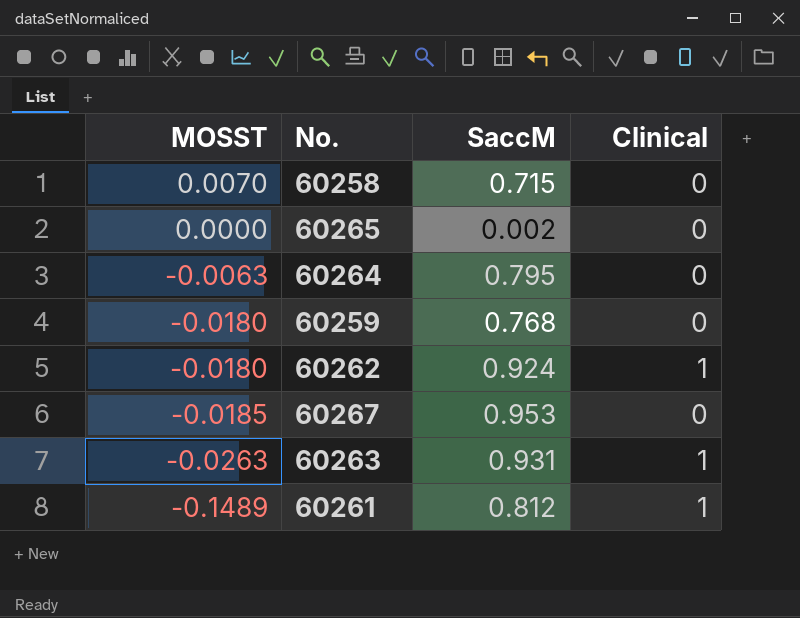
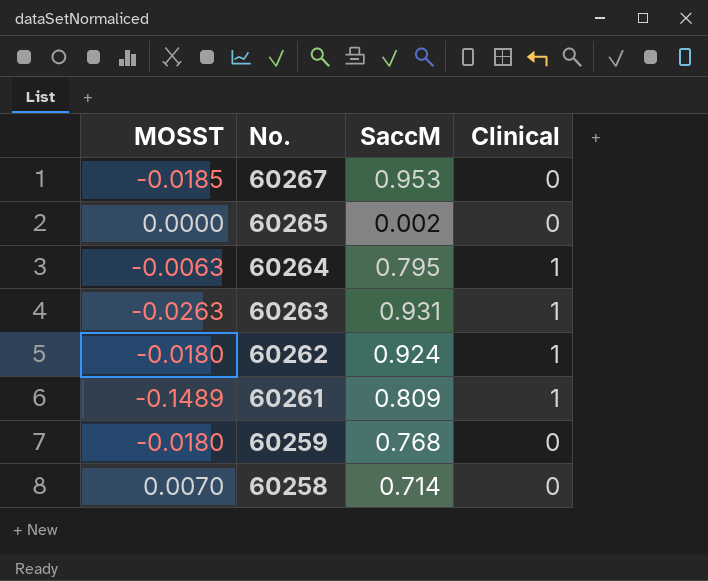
row order: MOSST descending -> No. descending
60264 | Clinical: 0 -> 1
60261 | SaccM: 0.812 -> 0.809
60258 | SaccM: 0.715 -> 0.714

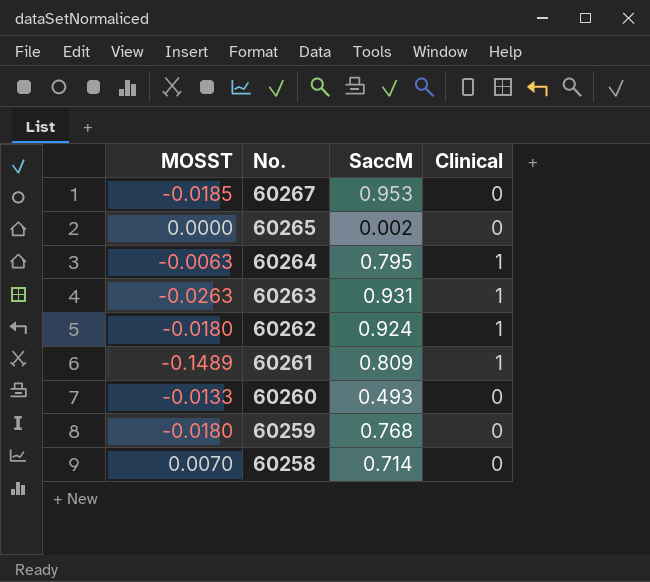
row 60260: none -> -0.0133 | 0.493 | 0

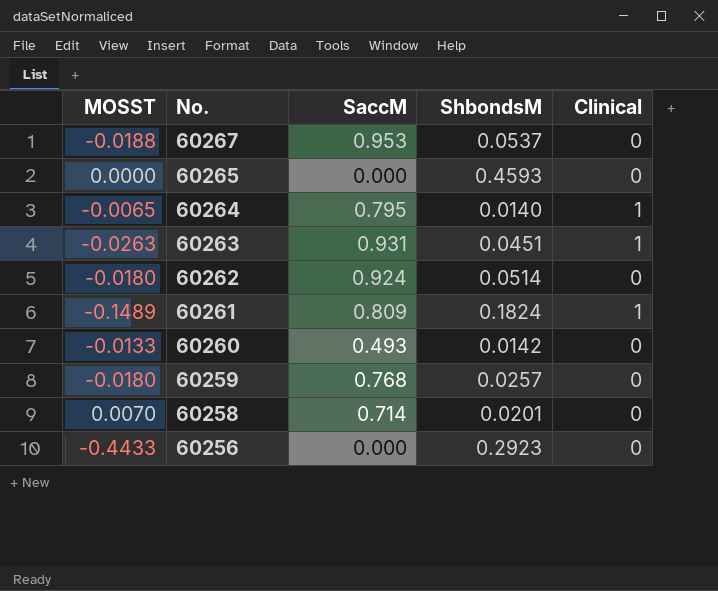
column ShbondsM | position: none -> 4
60267 | MOSST: -0.0185 -> -0.0188
60265 | SaccM: 0.002 -> 0.000
60264 | MOSST: -0.0063 -> -0.0065
60262 | Clinical: 1 -> 0
row 60256: none -> -0.4433 | 0.000 | 0.2923 | 0

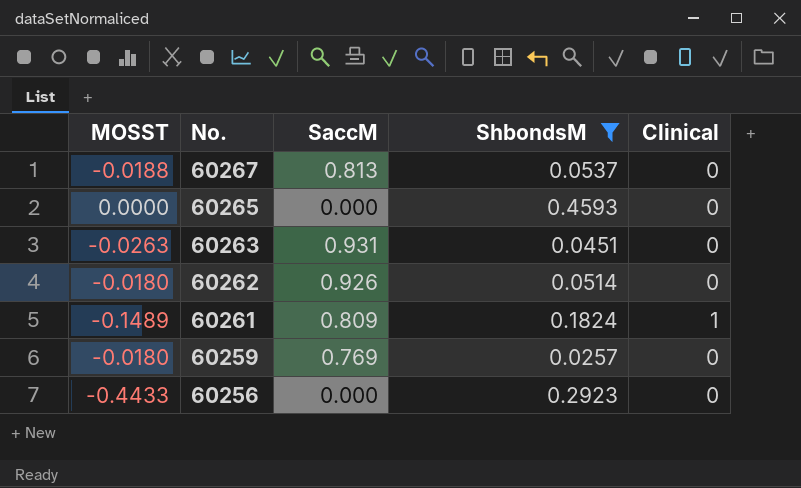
filter: none -> ShbondsM >= 0.0257
60267 | SaccM: 0.953 -> 0.813
60263 | Clinical: 1 -> 0
60262 | SaccM: 0.924 -> 0.926
60259 | SaccM: 0.768 -> 0.769

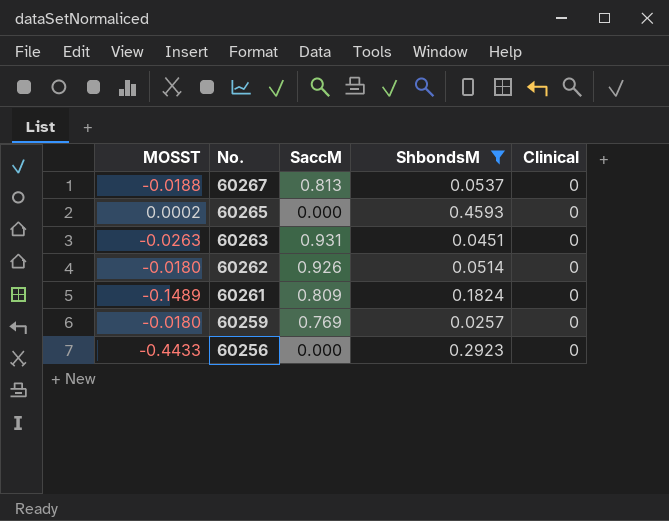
60265 | MOSST: 0.0000 -> 0.0002
60261 | Clinical: 1 -> 0

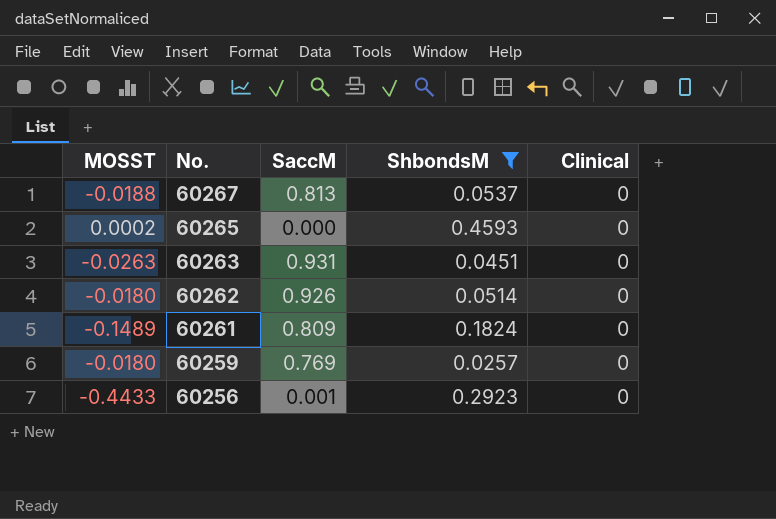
60256 | SaccM: 0.000 -> 0.001

